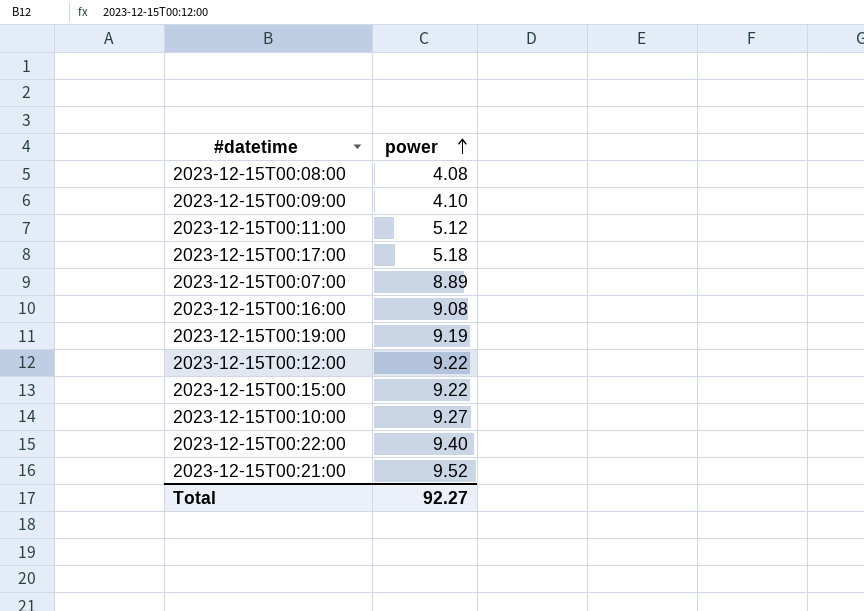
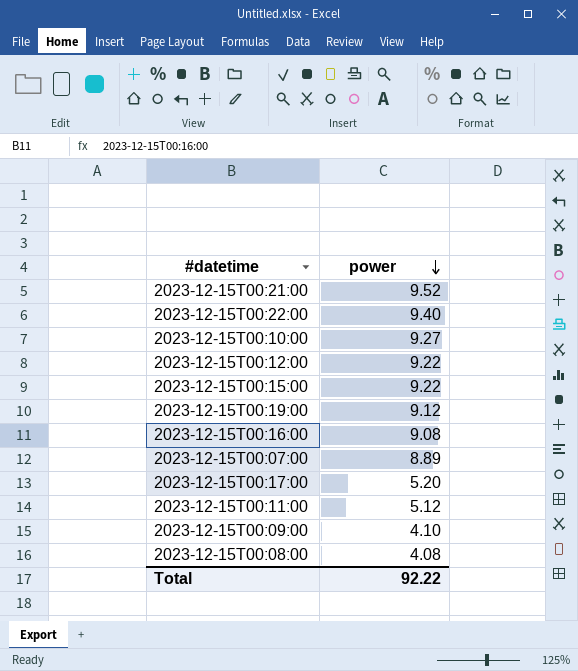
row order: power ascending -> power descending
2023-12-15T00:19:00 | power: 9.19 -> 9.12
2023-12-15T00:17:00 | power: 5.18 -> 5.20
Total | power: 92.27 -> 92.22

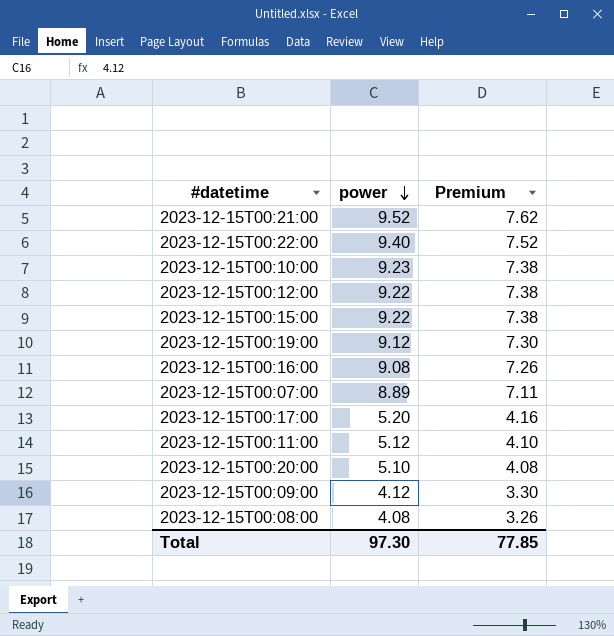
column Premium | formula: none -> [power] * 0.8
2023-12-15T00:10:00 | power: 9.27 -> 9.23
row 2023-12-15T00:20:00: none -> 5.10 | 4.08
2023-12-15T00:09:00 | power: 4.10 -> 4.12
Total | power: 92.22 -> 97.30

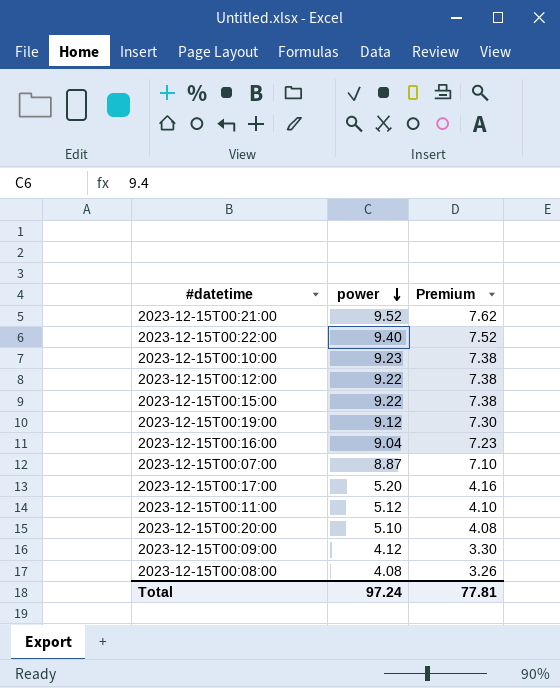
2023-12-15T00:16:00 | power: 9.08 -> 9.04
2023-12-15T00:16:00 | Premium: 7.26 -> 7.23
2023-12-15T00:07:00 | power: 8.89 -> 8.87
2023-12-15T00:07:00 | Premium: 7.11 -> 7.10
Total | power: 97.30 -> 97.24
Total | Premium: 77.85 -> 77.81

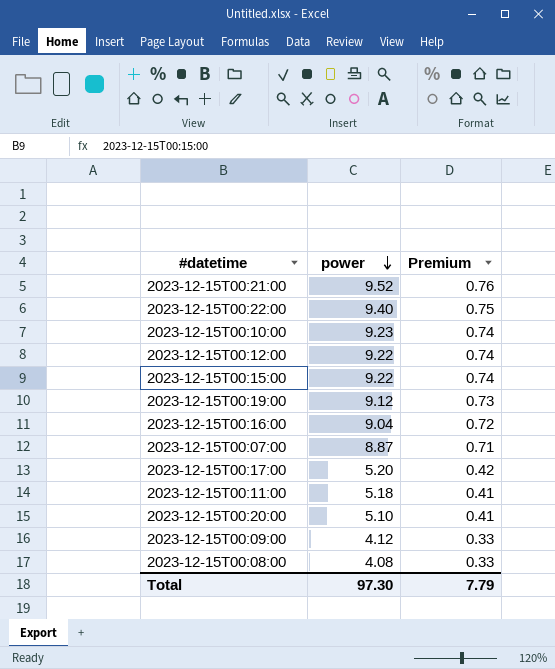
column Premium | formula: [power] * 0.8 -> [power] * 0.08
2023-12-15T00:11:00 | power: 5.12 -> 5.18
Total | power: 97.24 -> 97.30
Total | Premium: 77.81 -> 7.79

